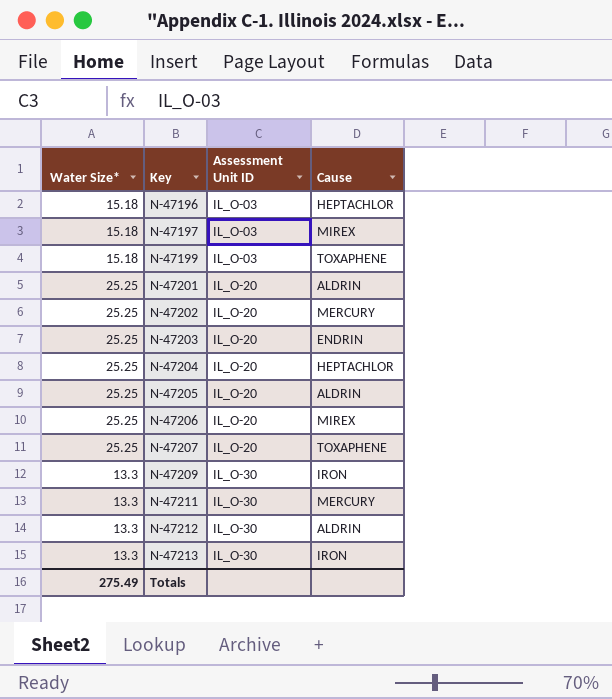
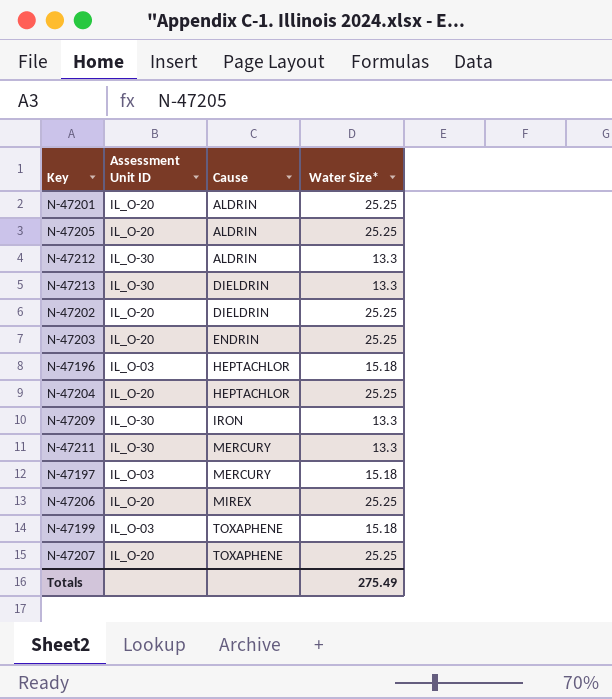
row order: Key ascending -> Cause ascending
column Water Size* | position: 1 -> 4
N-47213 | Cause: IRON -> DIELDRIN
N-47202 | Cause: MERCURY -> DIELDRIN
N-47197 | Cause: MIREX -> MERCURY

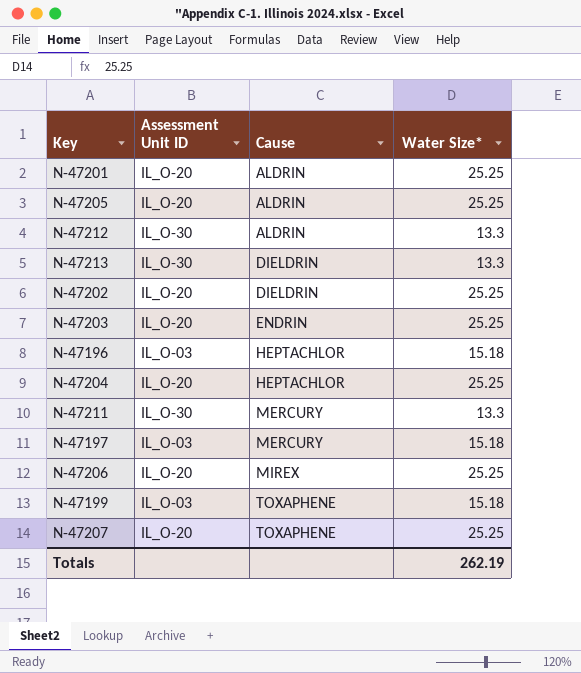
row N-47209: IL_O-30 | IRON | 13.3 -> none
Totals | Water Size*: 275.49 -> 262.19

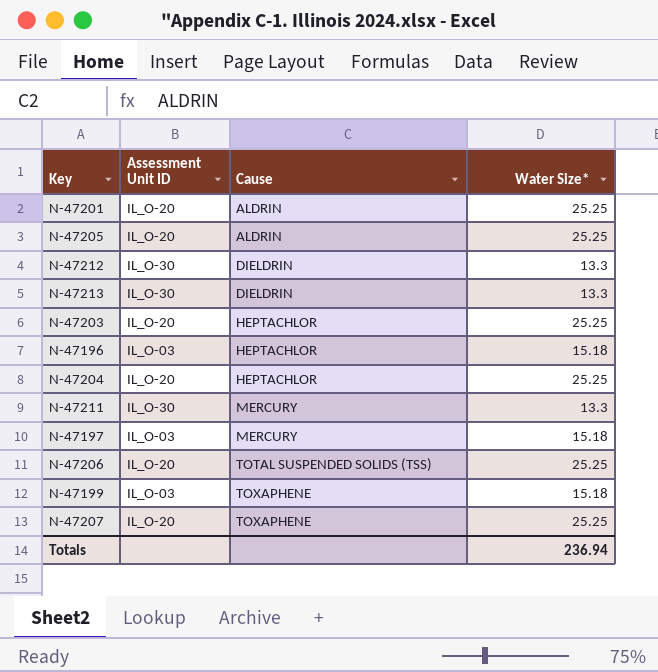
row N-47202: IL_O-20 | DIELDRIN | 25.25 -> none
N-47212 | Cause: ALDRIN -> DIELDRIN
N-47203 | Cause: ENDRIN -> HEPTACHLOR
N-47206 | Cause: MIREX -> TOTAL SUSPENDED SOLIDS (TSS)
Totals | Water Size*: 262.19 -> 236.94

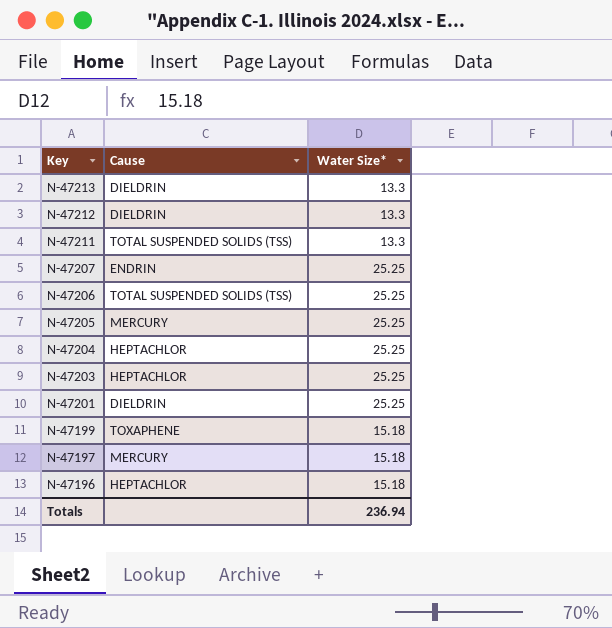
row order: Cause ascending -> Key descending
column Assessment Unit ID | position: 2 -> none
N-47211 | Cause: MERCURY -> TOTAL SUSPENDED SOLIDS (TSS)
N-47207 | Cause: TOXAPHENE -> ENDRIN
N-47205 | Cause: ALDRIN -> MERCURY
N-47201 | Cause: ALDRIN -> DIELDRIN

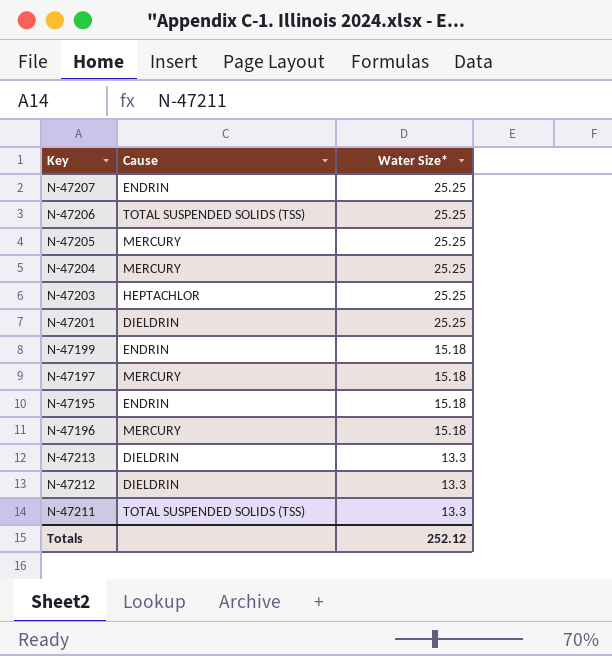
row order: Key descending -> Water Size* descending
N-47204 | Cause: HEPTACHLOR -> MERCURY
N-47199 | Cause: TOXAPHENE -> ENDRIN
row N-47195: none -> ENDRIN | 15.18
N-47196 | Cause: HEPTACHLOR -> MERCURY
Totals | Water Size*: 236.94 -> 252.12

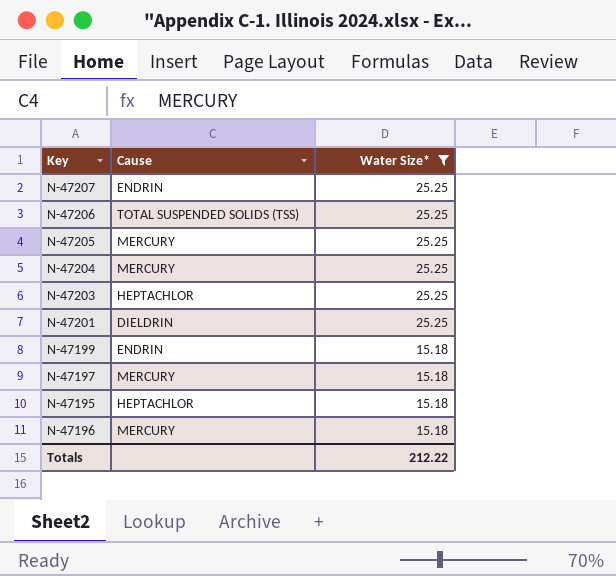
filter: none -> Water Size* != 13.3
N-47195 | Cause: ENDRIN -> HEPTACHLOR
Totals | Water Size*: 252.12 -> 212.22

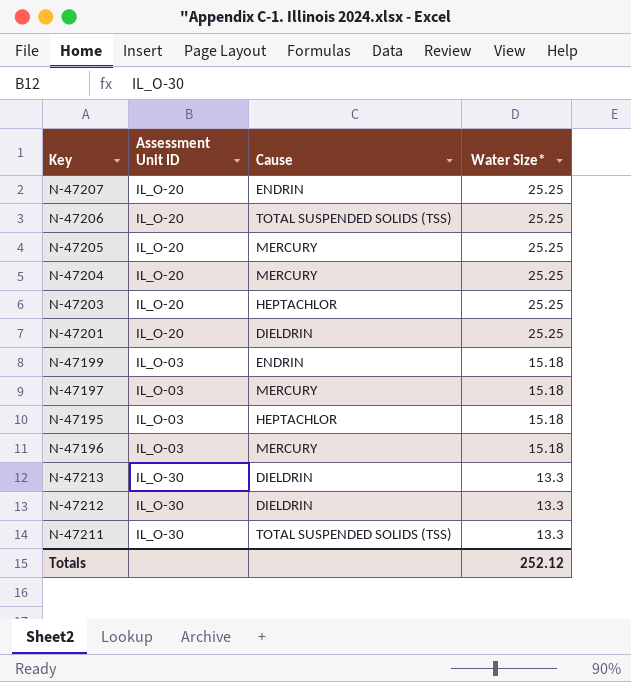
filter: Water Size* != 13.3 -> none
column Assessment Unit ID | position: none -> 2
Totals | Water Size*: 212.22 -> 252.12

